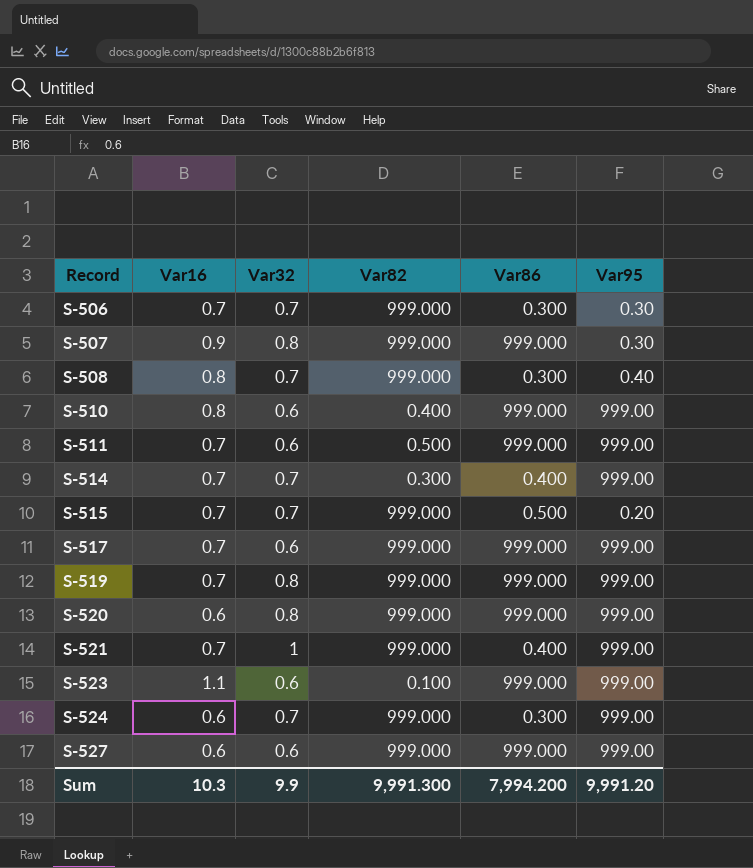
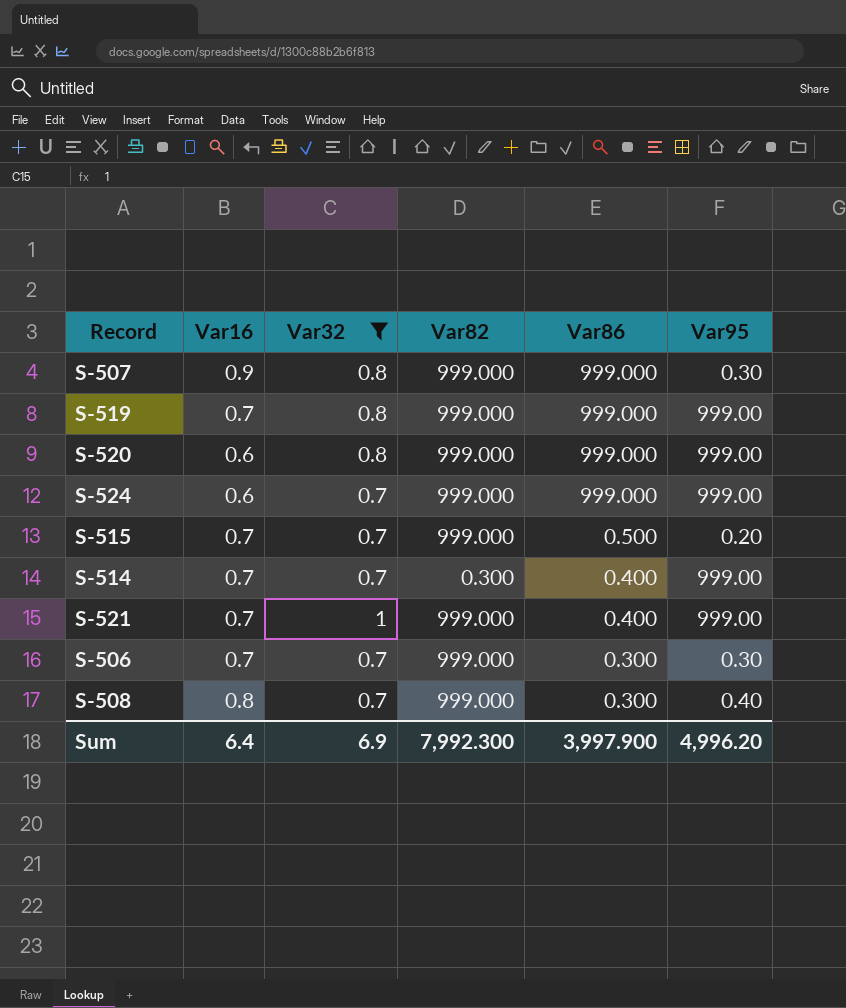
filter: none -> Var32 != 0.6
row order: Record ascending -> Var86 descending
S-524 | Var86: 0.300 -> 999.000
Sum | Var16: 10.3 -> 6.4
Sum | Var32: 9.9 -> 6.9
Sum | Var82: 9,991.300 -> 7,992.300
Sum | Var86: 7,994.200 -> 3,997.900
Sum | Var95: 9,991.20 -> 4,996.20

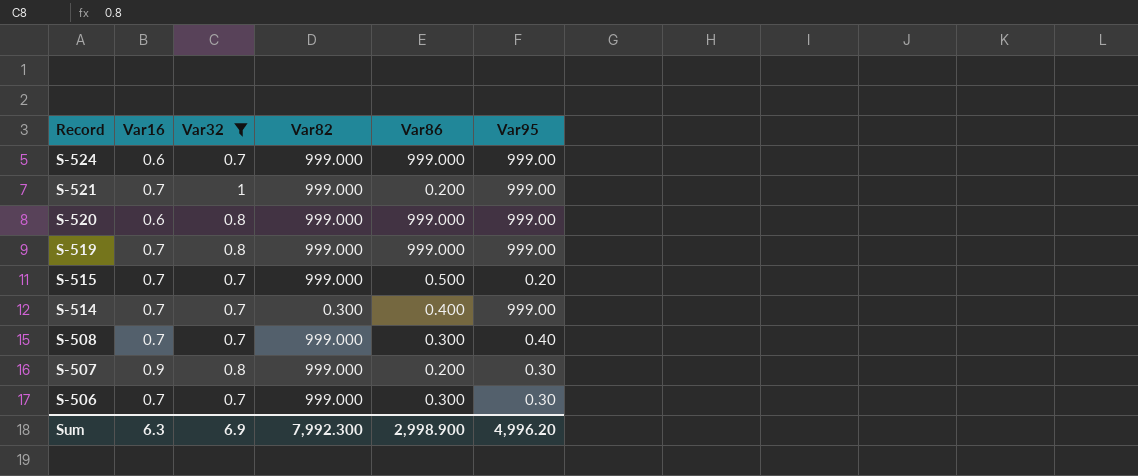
row order: Var86 descending -> Record descending
S-521 | Var86: 0.400 -> 0.200
S-508 | Var16: 0.8 -> 0.7
S-507 | Var86: 999.000 -> 0.200
Sum | Var16: 6.4 -> 6.3
Sum | Var86: 3,997.900 -> 2,998.900

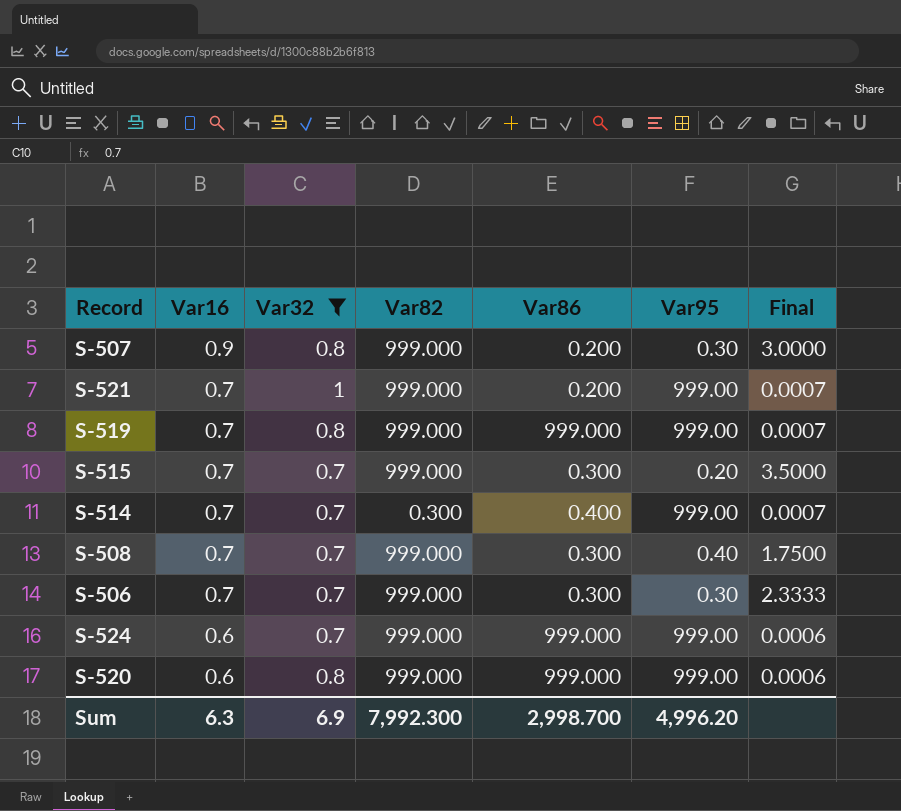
row order: Record descending -> Var16 descending
column Final | formula: none -> [Var16] / [Var95]
S-515 | Var86: 0.500 -> 0.300
Sum | Var86: 2,998.900 -> 2,998.700

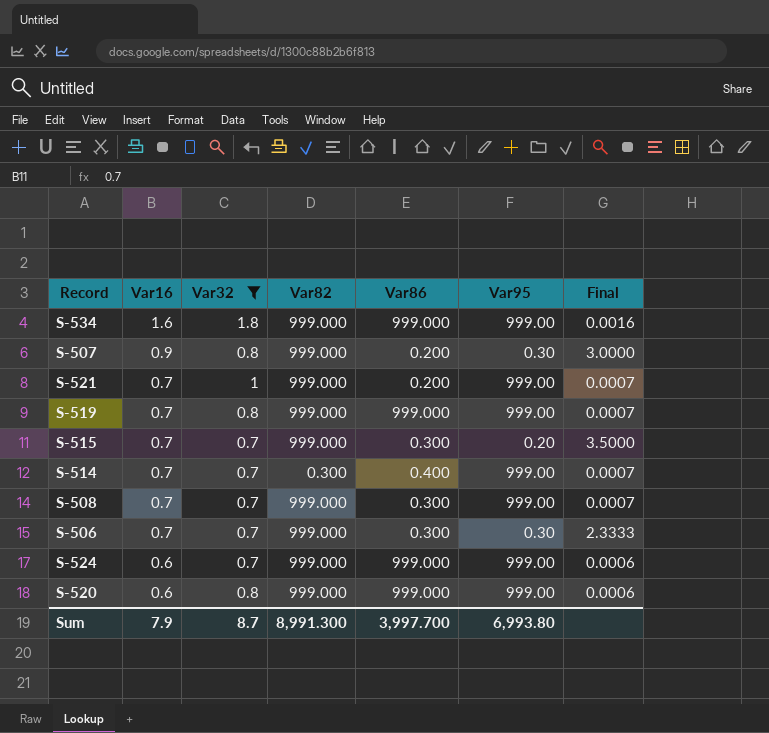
row S-534: none -> 1.6 | 1.8 | 999.000 | 999.000 | 999.00 | 0.0016
S-508 | Var95: 0.40 -> 999.00
S-508 | Final: 1.7500 -> 0.0007
Sum | Var16: 6.3 -> 7.9
Sum | Var32: 6.9 -> 8.7
Sum | Var82: 7,992.300 -> 8,991.300
Sum | Var86: 2,998.700 -> 3,997.700
Sum | Var95: 4,996.20 -> 6,993.80

